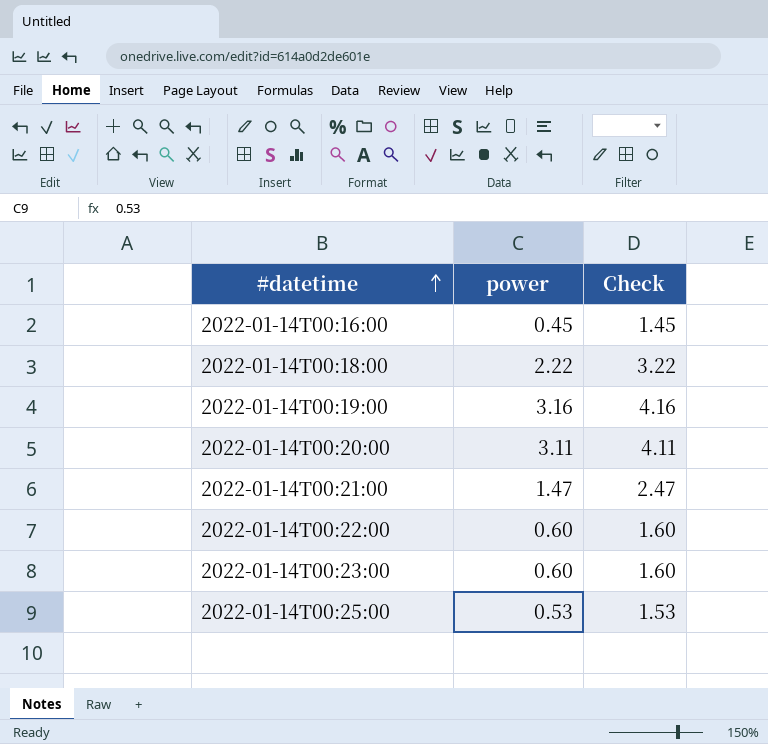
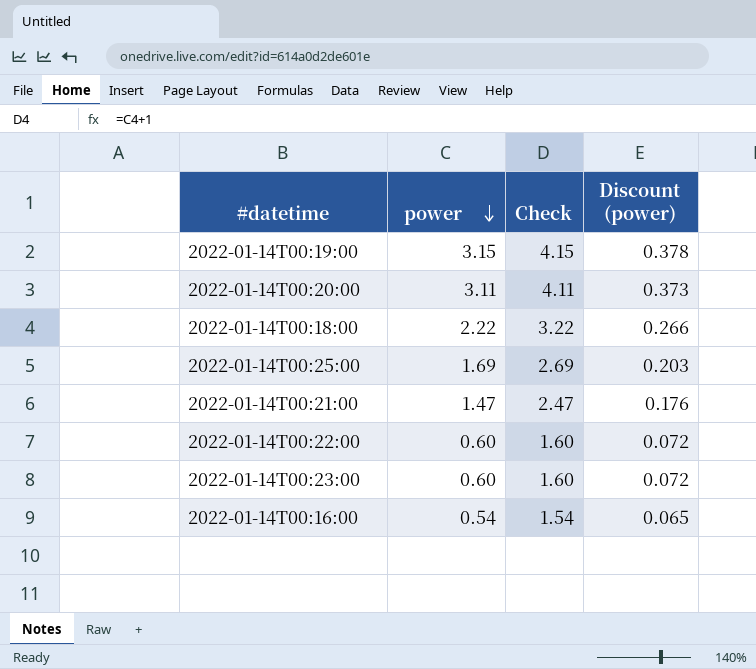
row order: #datetime ascending -> power descending
column Discount (power) | formula: none -> [power] * 0.12
2022-01-14T00:19:00 | power: 3.16 -> 3.15
2022-01-14T00:19:00 | Check: 4.16 -> 4.15
2022-01-14T00:25:00 | power: 0.53 -> 1.69
2022-01-14T00:25:00 | Check: 1.53 -> 2.69
2022-01-14T00:16:00 | power: 0.45 -> 0.54
2022-01-14T00:16:00 | Check: 1.45 -> 1.54

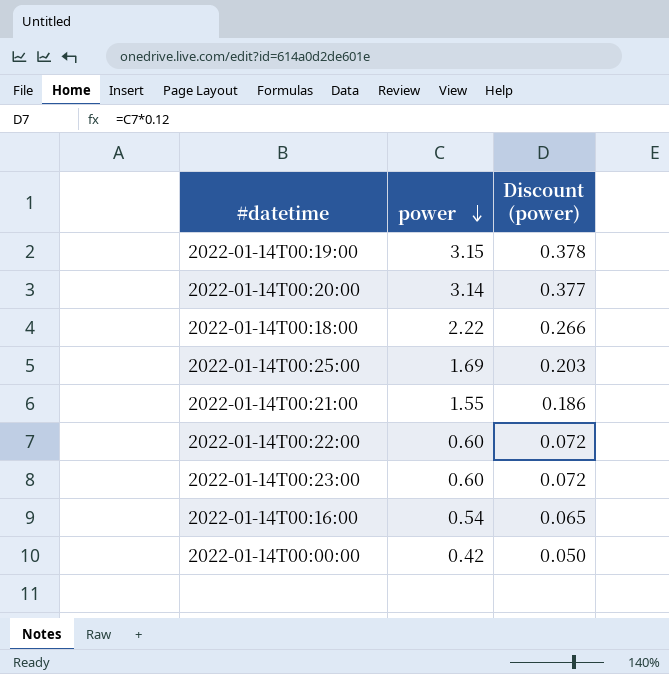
column Check | formula: [power] + 1 -> none
2022-01-14T00:20:00 | power: 3.11 -> 3.14
2022-01-14T00:20:00 | Discount (power): 0.373 -> 0.377
2022-01-14T00:21:00 | power: 1.47 -> 1.55
2022-01-14T00:21:00 | Discount (power): 0.176 -> 0.186
row 2022-01-14T00:00:00: none -> 0.42 | 0.050

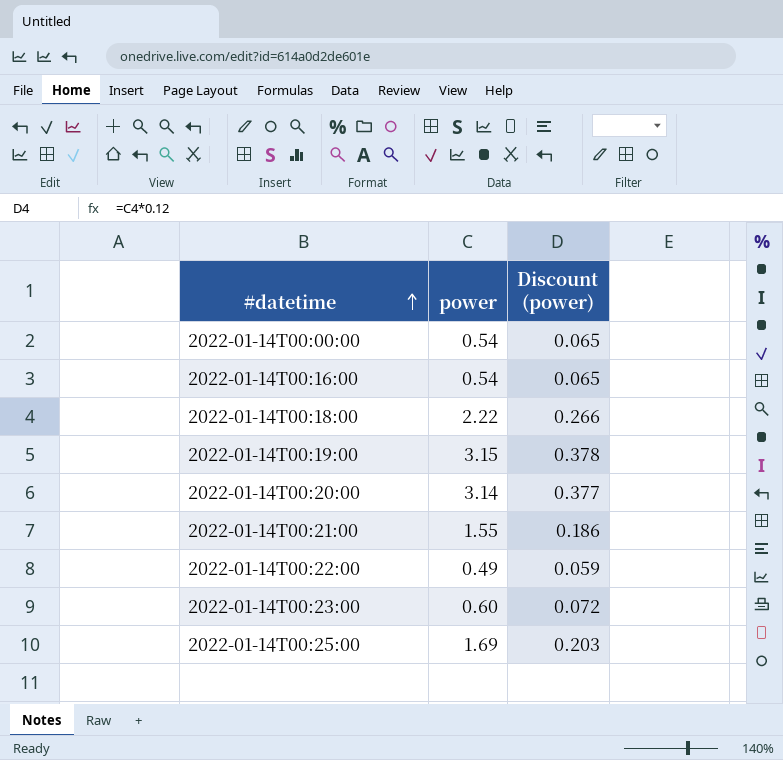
row order: power descending -> #datetime ascending
2022-01-14T00:00:00 | power: 0.42 -> 0.54
2022-01-14T00:00:00 | Discount (power): 0.050 -> 0.065
2022-01-14T00:22:00 | power: 0.60 -> 0.49
2022-01-14T00:22:00 | Discount (power): 0.072 -> 0.059

